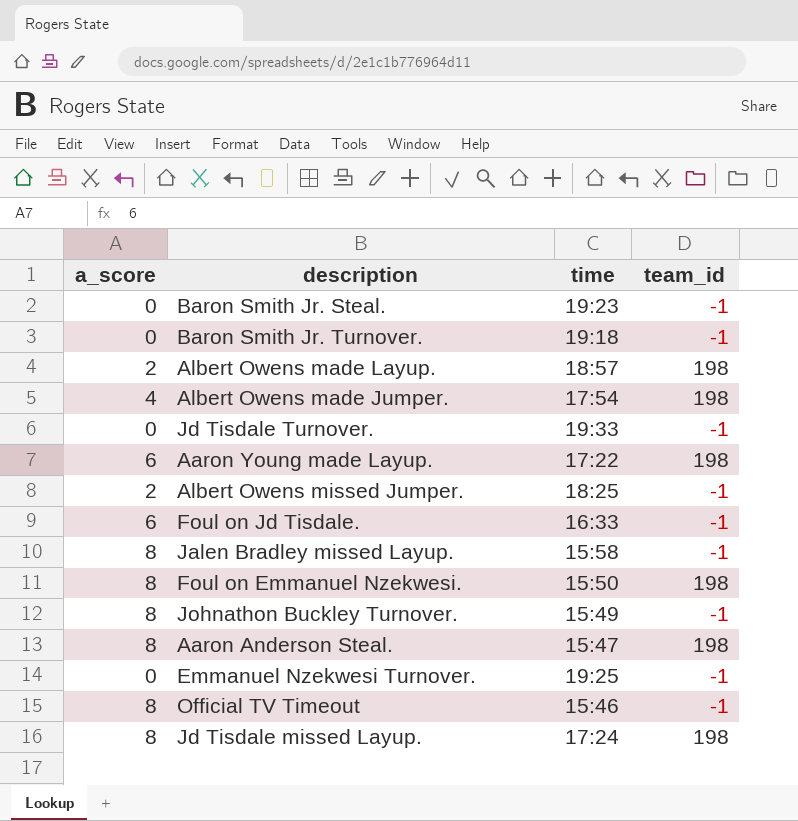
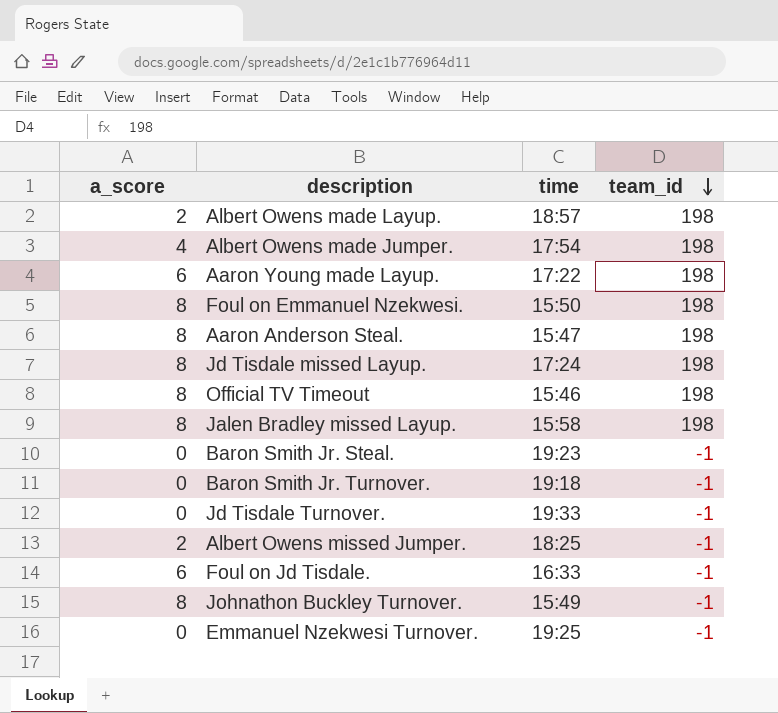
row order: none -> team_id descending
Official TV Timeout | team_id: -1 -> 198
Jalen Bradley missed Layup. | team_id: -1 -> 198

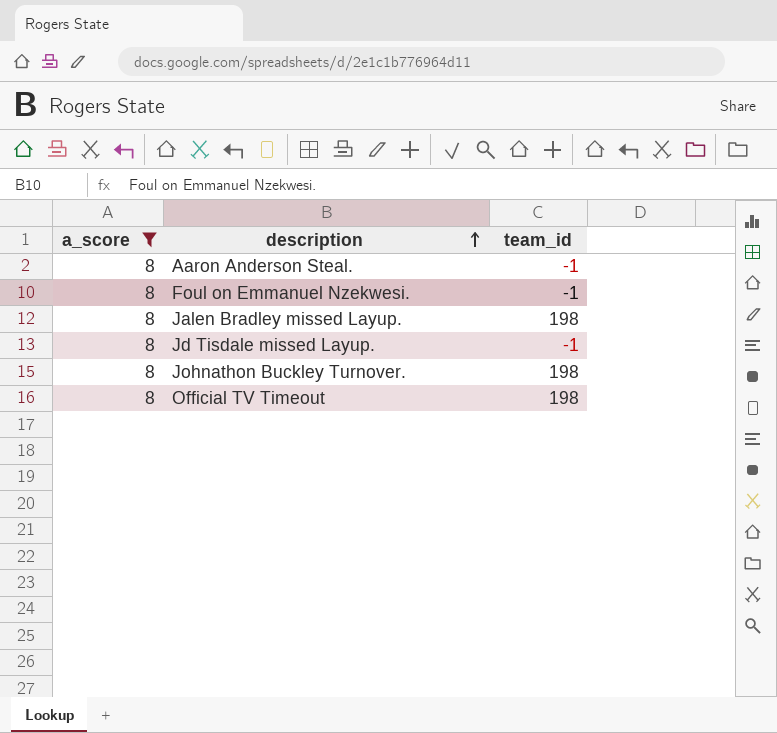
filter: none -> a_score = 8
row order: team_id descending -> description ascending
column time | position: 3 -> none
Aaron Anderson Steal. | team_id: 198 -> -1
Foul on Emmanuel Nzekwesi. | team_id: 198 -> -1
Jd Tisdale missed Layup. | team_id: 198 -> -1
Johnathon Buckley Turnover. | team_id: -1 -> 198

